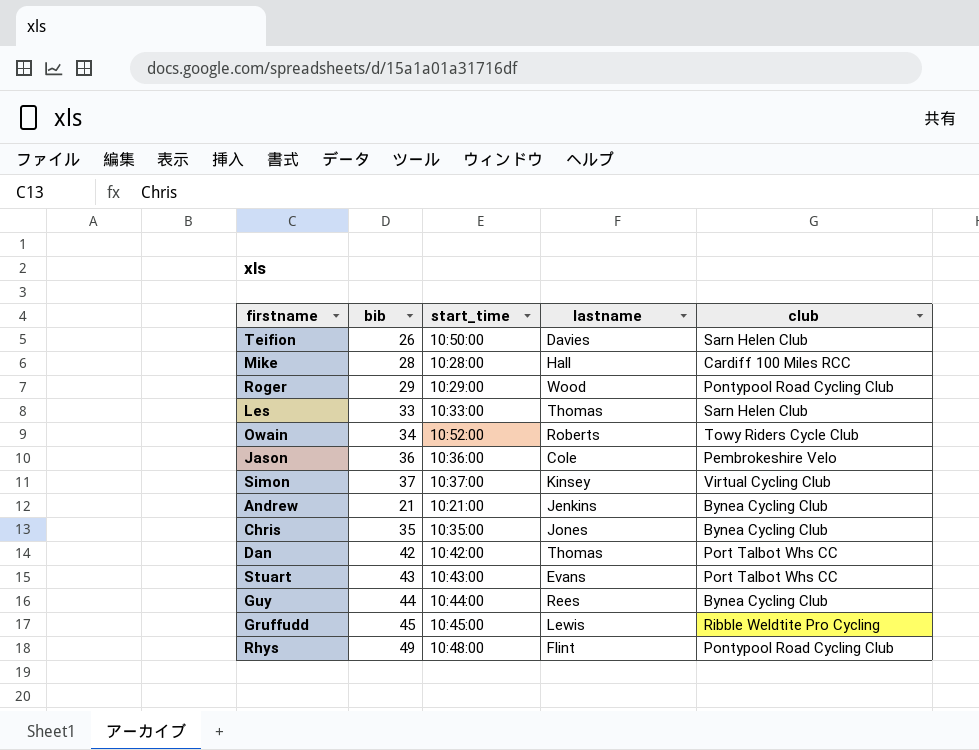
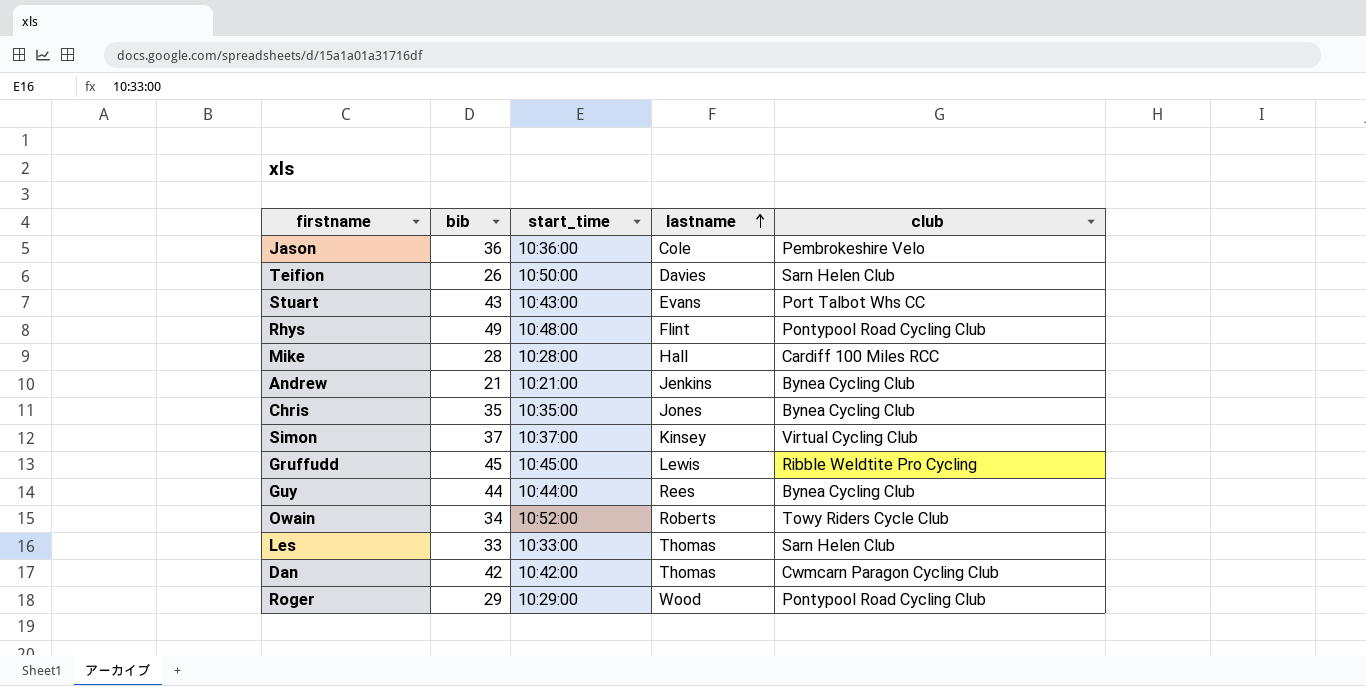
row order: none -> lastname ascending
Dan | club: Port Talbot Whs CC -> Cwmcarn Paragon Cycling Club

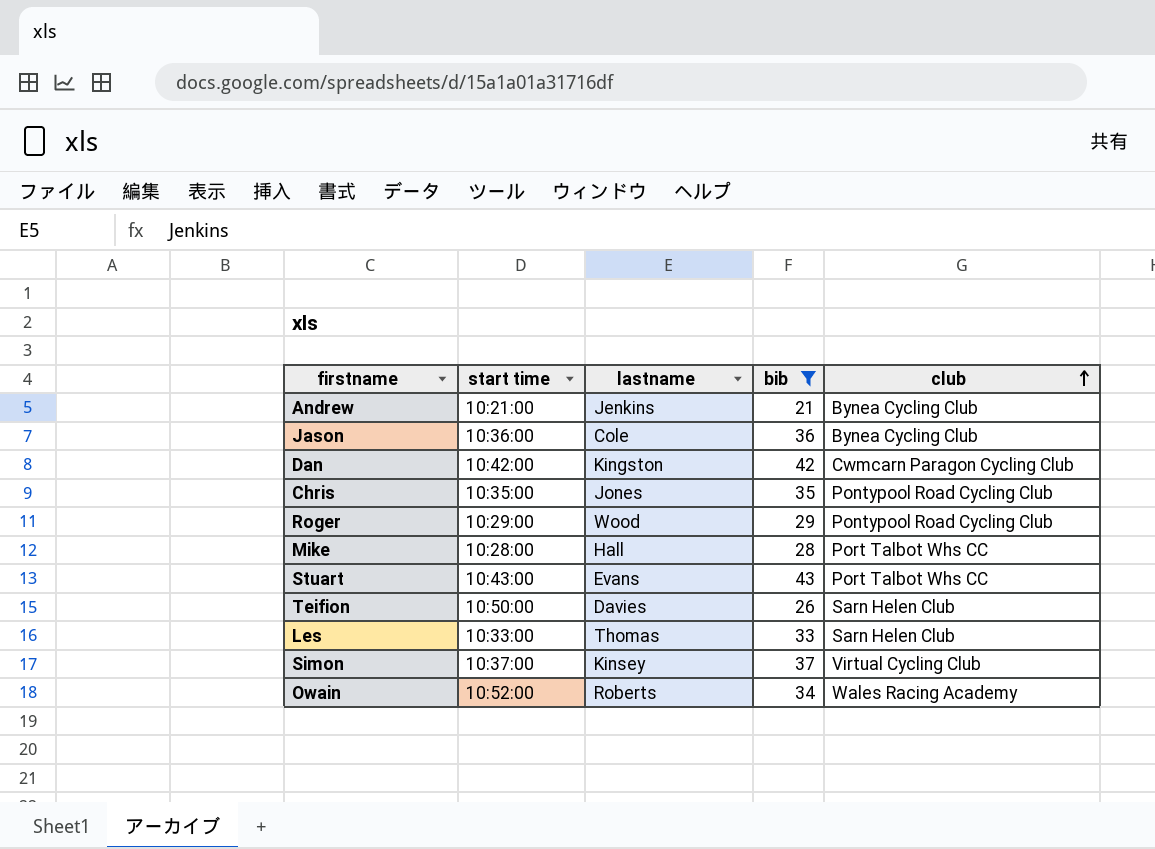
filter: none -> bib <= 43
row order: lastname ascending -> club ascending
column name: start_time -> start time
column bib | position: 2 -> 4
Jason | club: Pembrokeshire Velo -> Bynea Cycling Club
Dan | lastname: Thomas -> Kingston
Chris | club: Bynea Cycling Club -> Pontypool Road Cycling Club
Mike | club: Cardiff 100 Miles RCC -> Port Talbot Whs CC
Owain | club: Towy Riders Cycle Club -> Wales Racing Academy

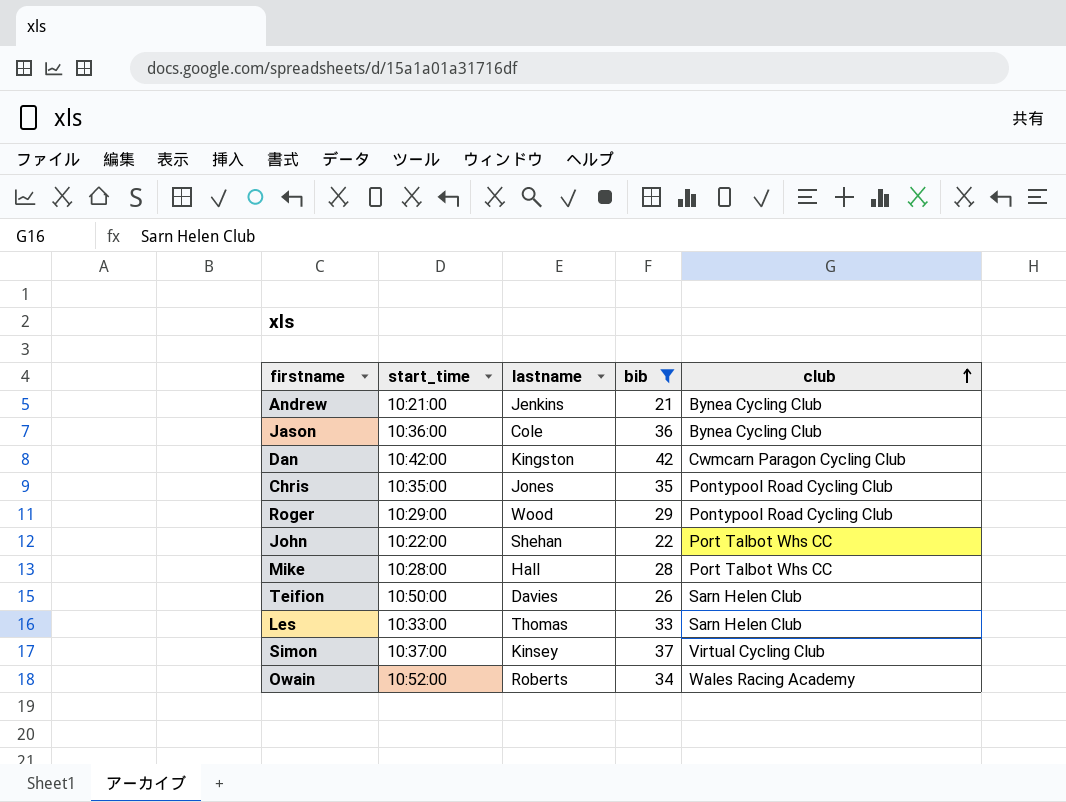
column name: start time -> start_time
row Stuart: 10:43:00 | Evans | 43 | Port Talbot Whs CC -> none
row John: none -> 10:22:00 | Shehan | 22 | Port Talbot Whs CC

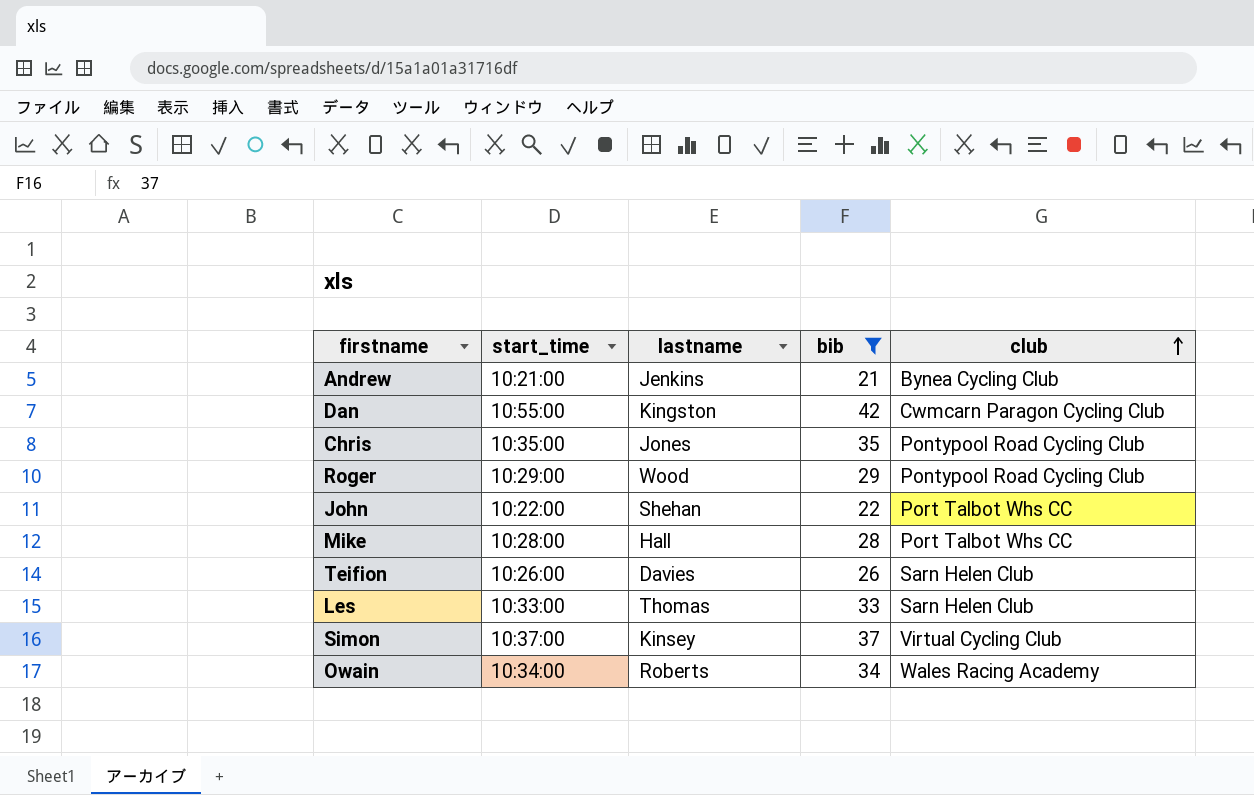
row Jason: 10:36:00 | Cole | 36 | Bynea Cycling Club -> none
Dan | start_time: 10:42:00 -> 10:55:00
Teifion | start_time: 10:50:00 -> 10:26:00
Owain | start_time: 10:52:00 -> 10:34:00

